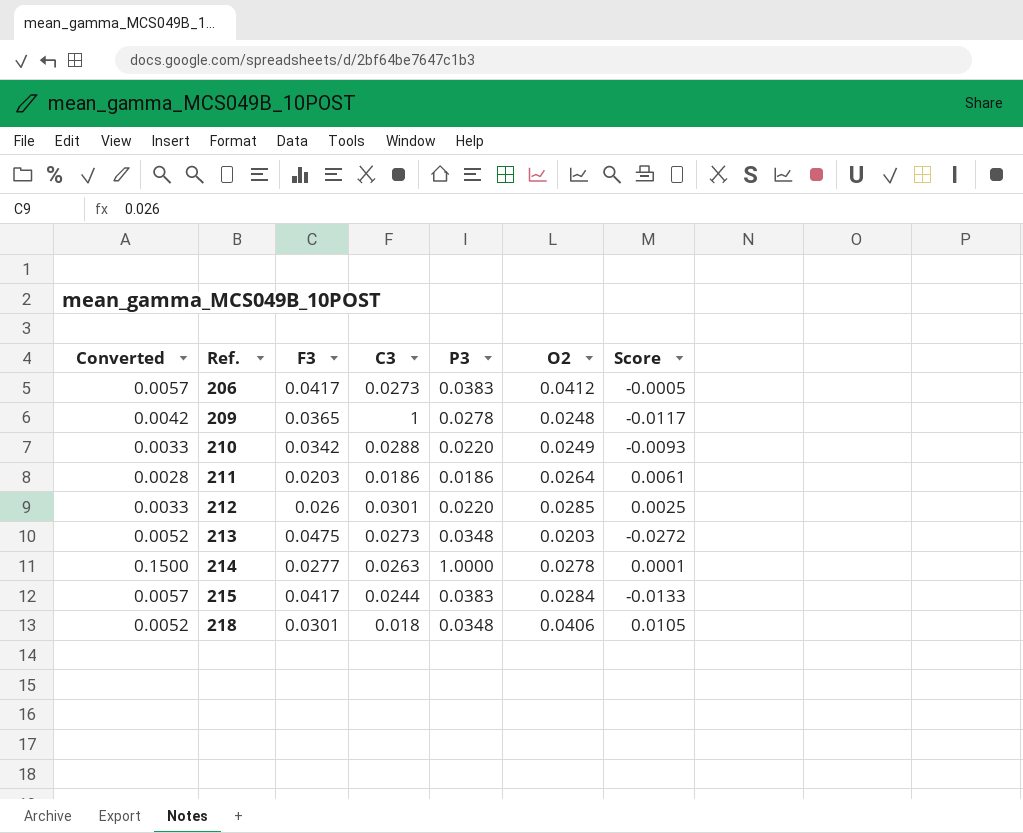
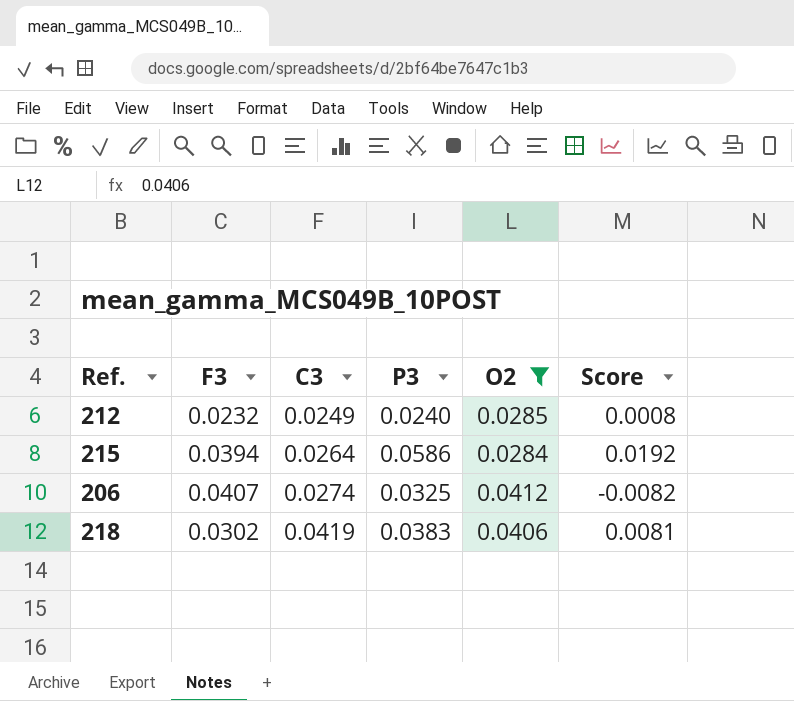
filter: none -> O2 >= 0.0284
row order: Ref. ascending -> C3 ascending
column Converted | formula: [P3] * 0.15 -> none
column Score | formula: [O2] - [F3] -> [P3] - [F3]
212 | F3: 0.026 -> 0.0232
212 | C3: 0.0301 -> 0.0249
212 | P3: 0.0220 -> 0.0240
215 | F3: 0.0417 -> 0.0394
215 | C3: 0.0244 -> 0.0264
215 | P3: 0.0383 -> 0.0586
206 | F3: 0.0417 -> 0.0407
206 | C3: 0.0273 -> 0.0274
206 | P3: 0.0383 -> 0.0325
218 | F3: 0.0301 -> 0.0302
218 | C3: 0.018 -> 0.0419
218 | P3: 0.0348 -> 0.0383

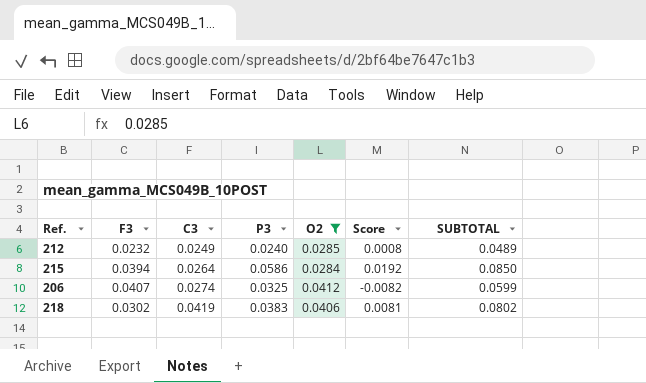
column SUBTOTAL | formula: none -> [C3] + [P3]

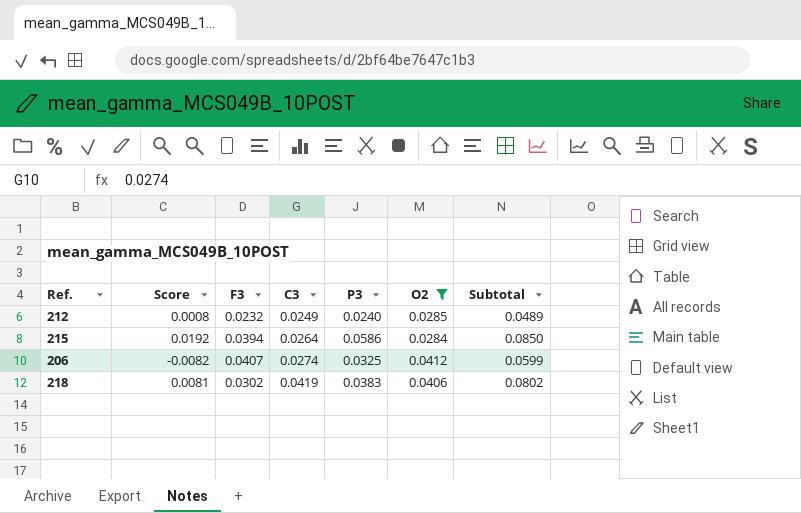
column Score | position: 6 -> 2
column name: SUBTOTAL -> Subtotal

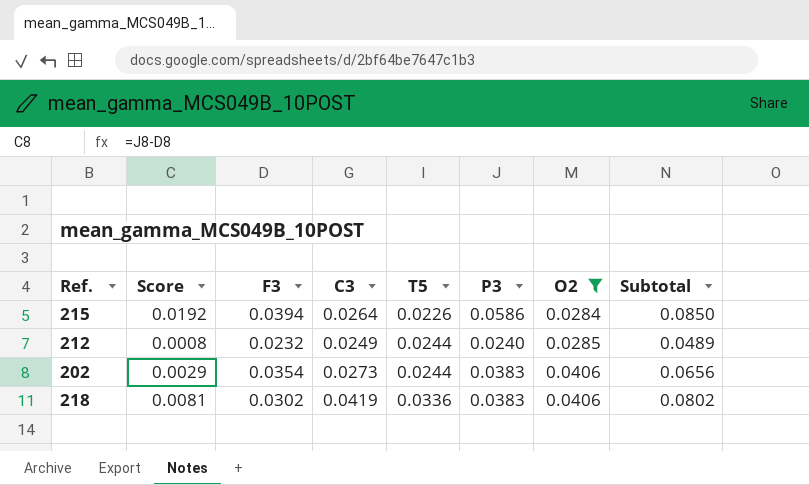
row order: C3 ascending -> T5 ascending
column T5 | position: none -> 5
row 206: -0.0082 | 0.0407 | 0.0274 | 0.0325 | 0.0412 | 0.0599 -> none
row 202: none -> 0.0029 | 0.0354 | 0.0273 | 0.0244 | 0.0383 | 0.0406 | 0.0656

